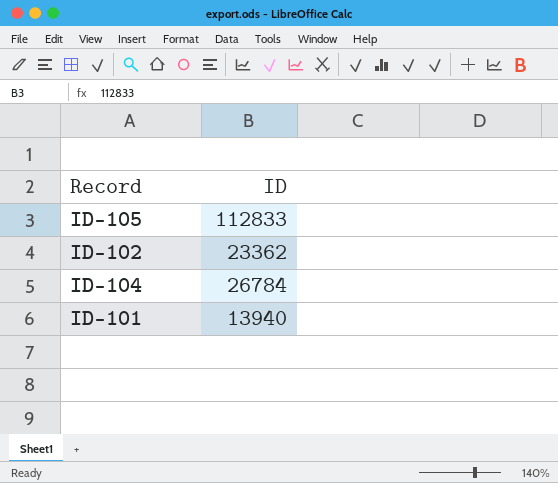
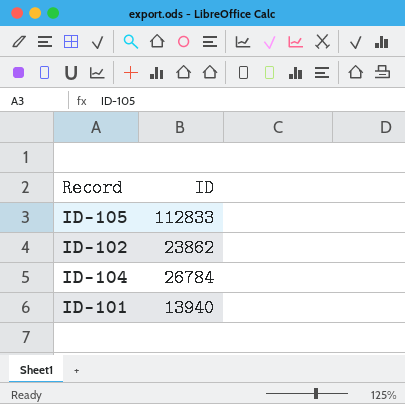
ID-102 | ID: 23362 -> 23862

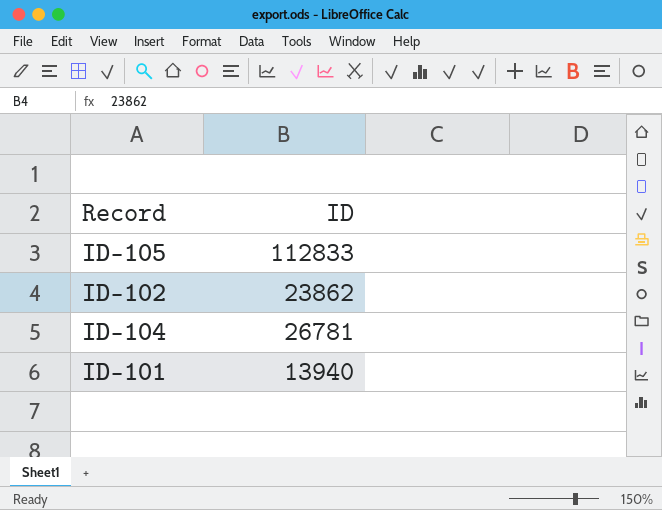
ID-104 | ID: 26784 -> 26781

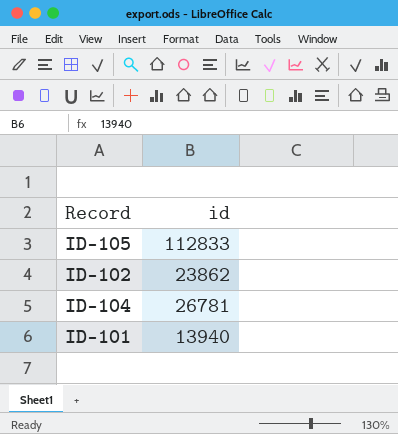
column name: ID -> id

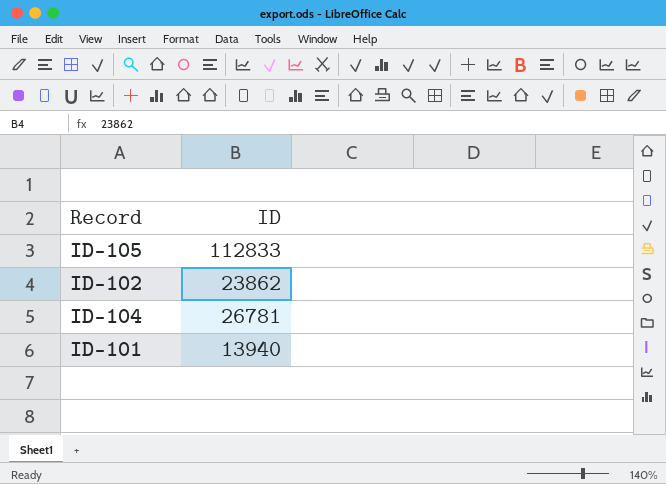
column name: id -> ID

